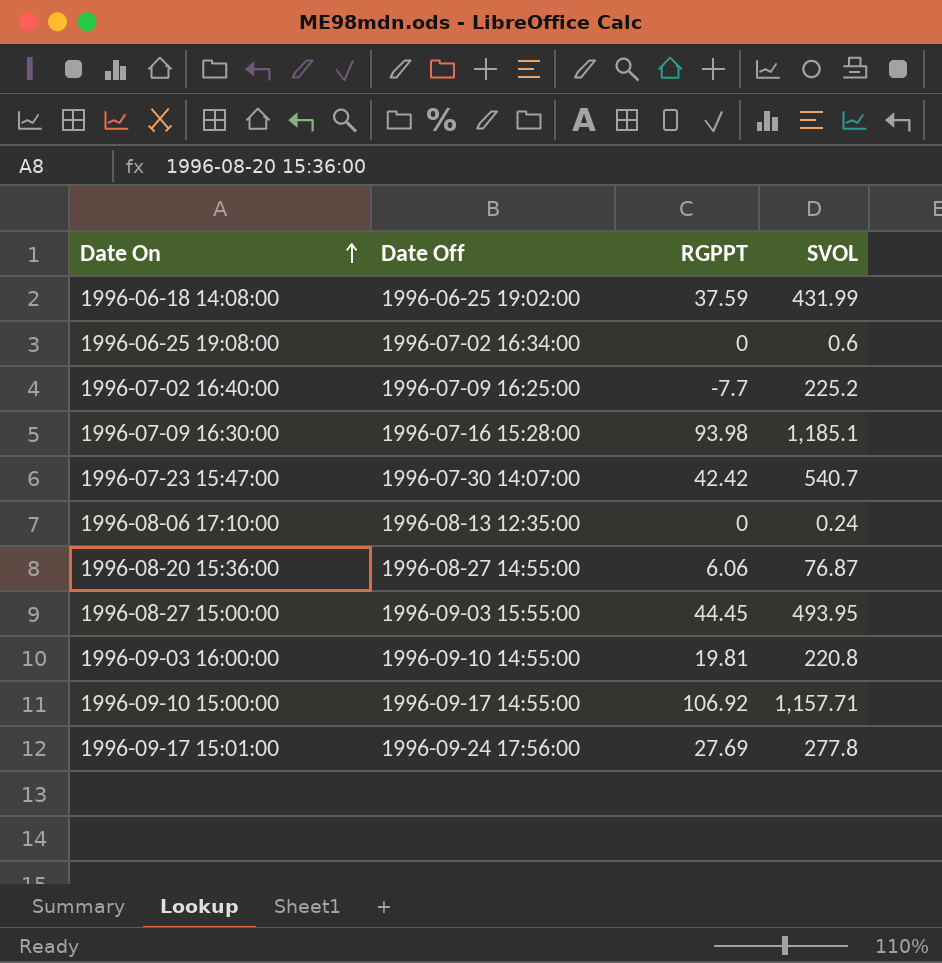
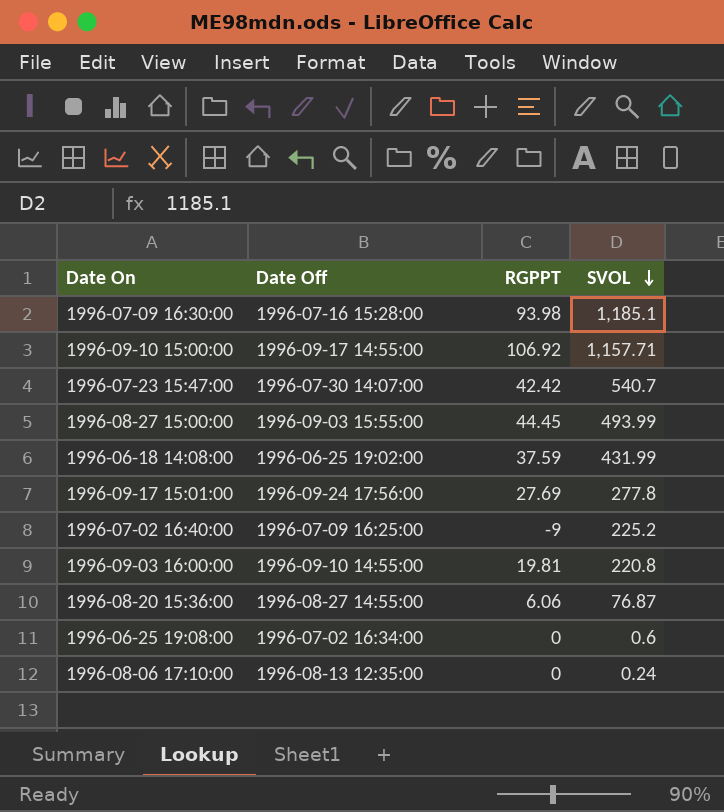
row order: Date On ascending -> SVOL descending
1996-08-27 15:00:00 | SVOL: 493.95 -> 493.99
1996-07-02 16:40:00 | RGPPT: -7.7 -> -9

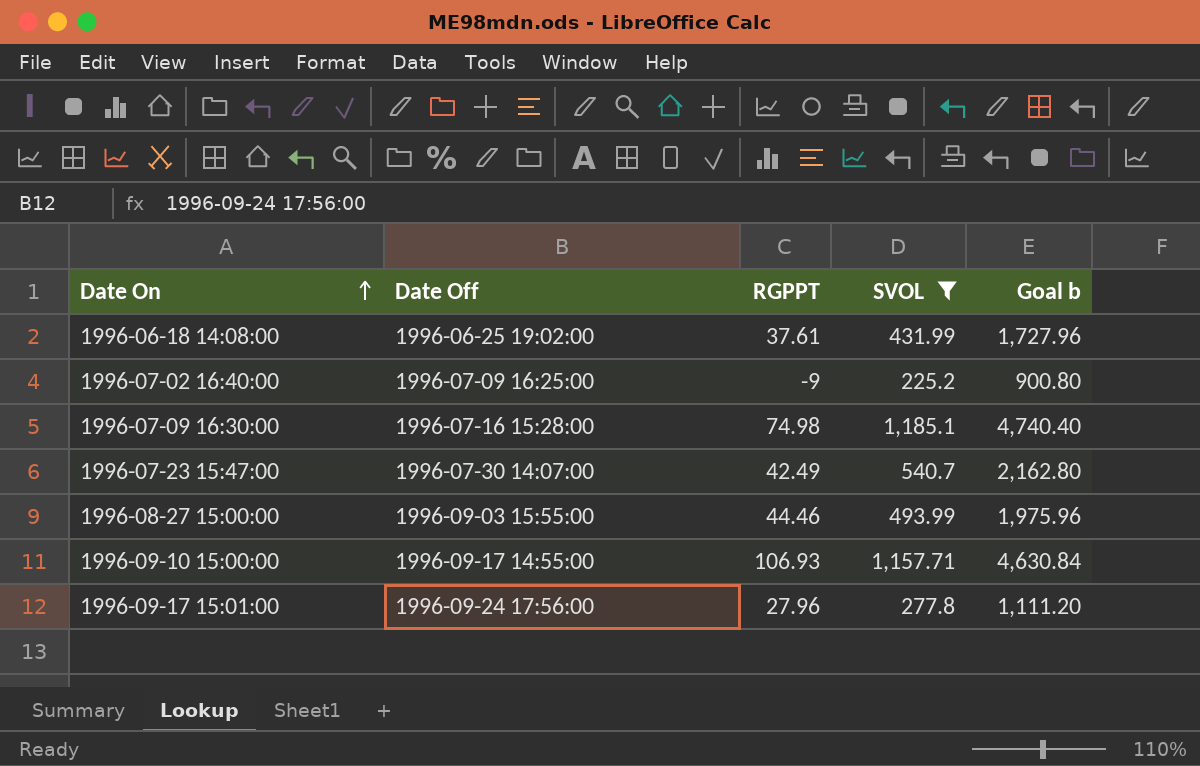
filter: none -> SVOL >= 225.2
row order: SVOL descending -> Date On ascending
column Goal b | formula: none -> [SVOL] * 4
1996-06-18 14:08:00 | RGPPT: 37.59 -> 37.61
1996-07-09 16:30:00 | RGPPT: 93.98 -> 74.98
1996-07-23 15:47:00 | RGPPT: 42.42 -> 42.49
1996-08-27 15:00:00 | RGPPT: 44.45 -> 44.46
1996-09-10 15:00:00 | RGPPT: 106.92 -> 106.93
1996-09-17 15:01:00 | RGPPT: 27.69 -> 27.96

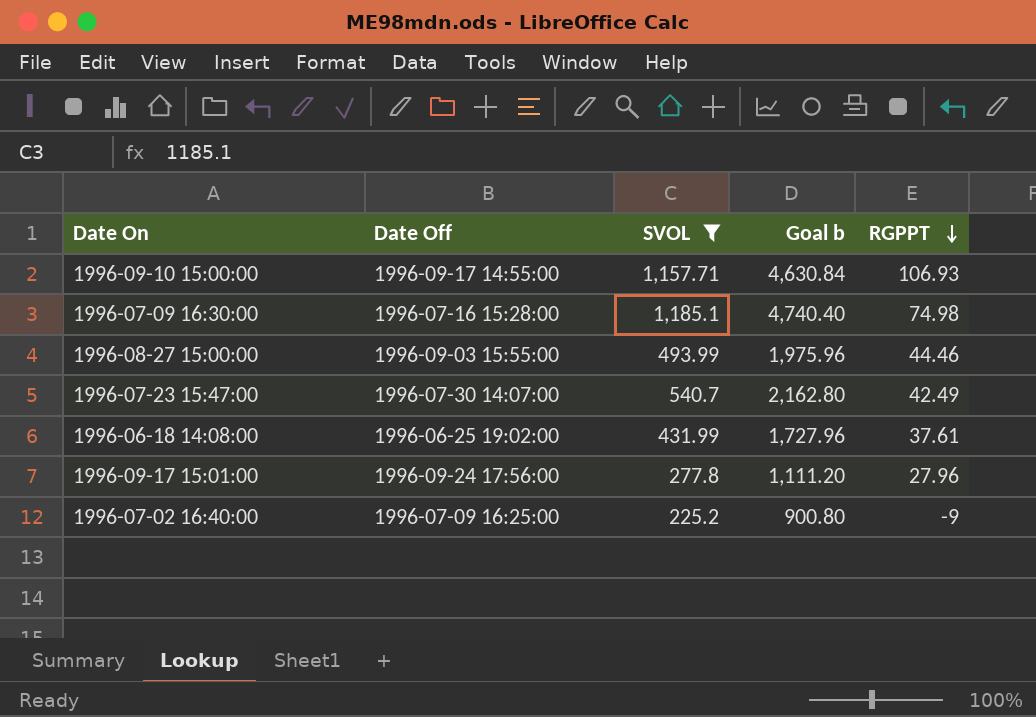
row order: Date On ascending -> RGPPT descending
column RGPPT | position: 3 -> 5

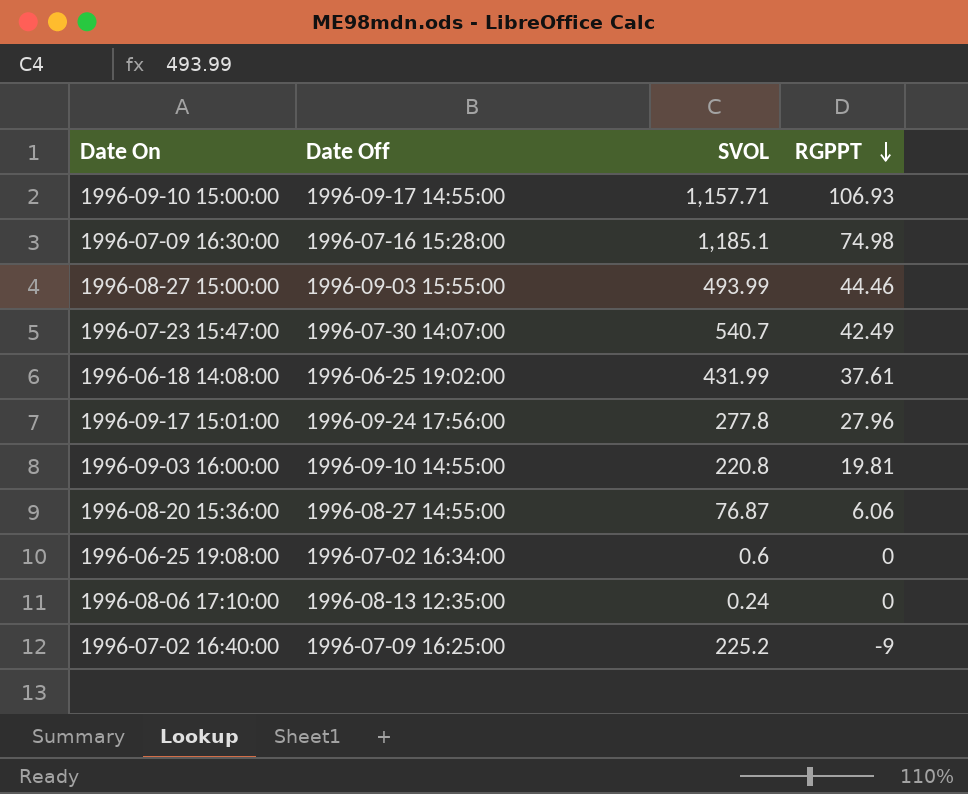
filter: SVOL >= 225.2 -> none
column Goal b | formula: [SVOL] * 4 -> none

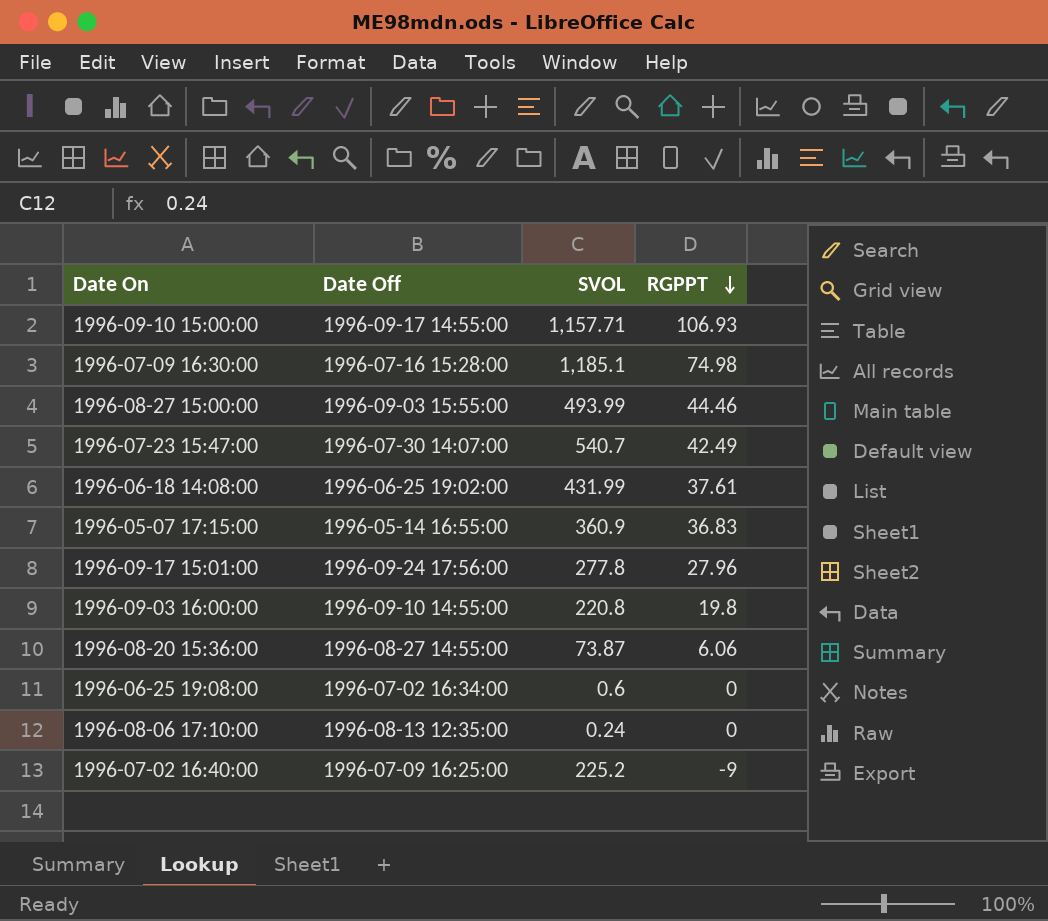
row 1996-05-07 17:15:00: none -> 1996-05-14 16:55:00 | 360.9 | 36.83
1996-09-03 16:00:00 | RGPPT: 19.81 -> 19.8
1996-08-20 15:36:00 | SVOL: 76.87 -> 73.87

